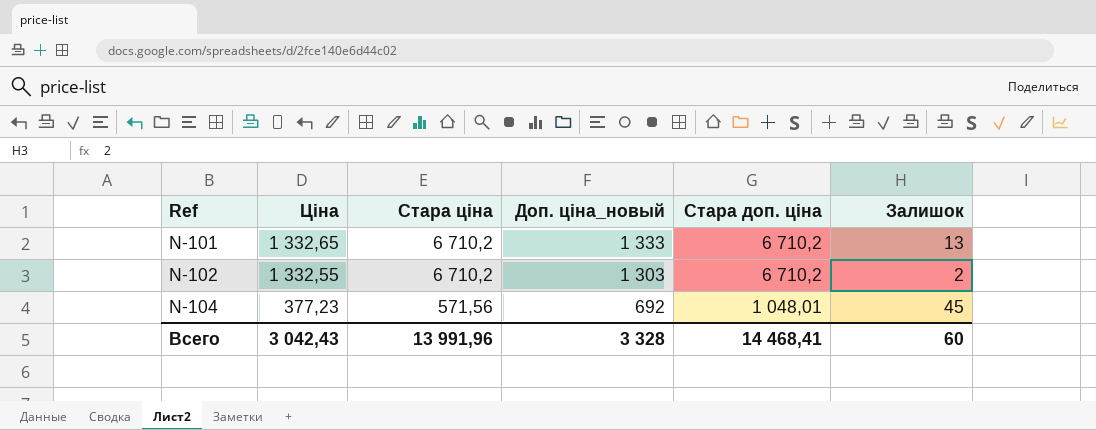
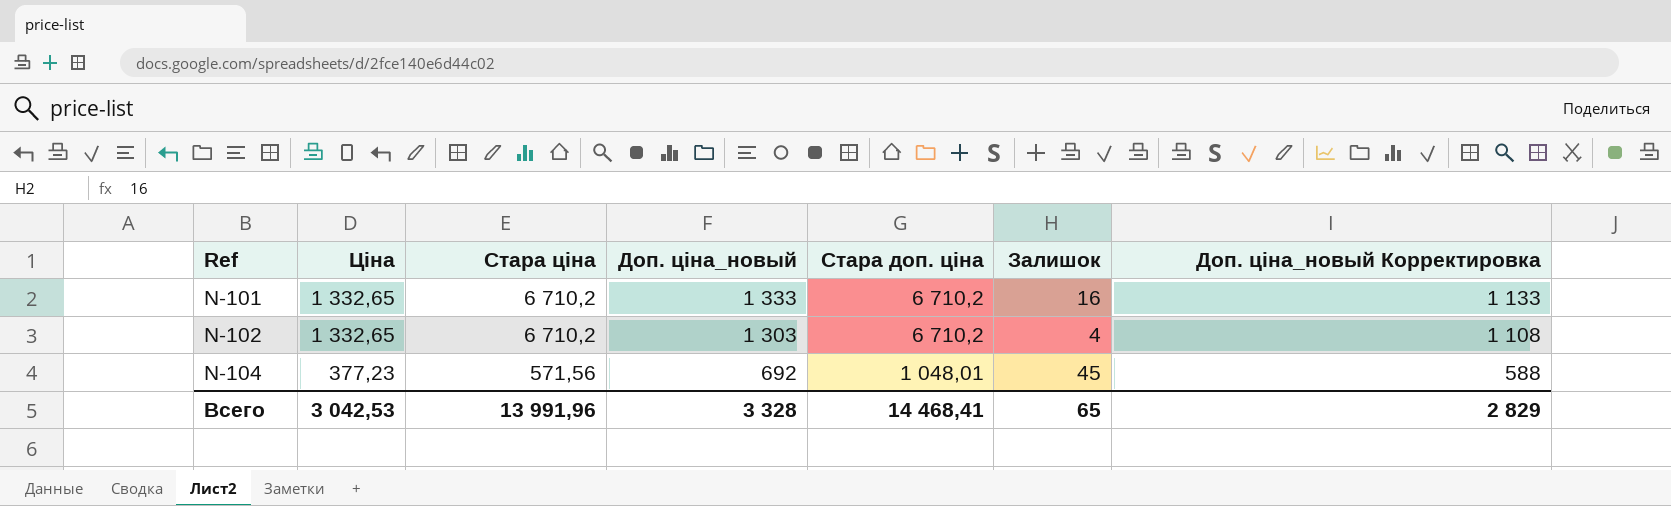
column Доп. ціна_новый Корректировка | formula: none -> [Доп. ціна_новый] * 0,85
N-101 | Залишок: 13 -> 16
N-102 | Ціна: 1 332,55 -> 1 332,65
N-102 | Залишок: 2 -> 4
Всего | Ціна: 3 042,43 -> 3 042,53
Всего | Залишок: 60 -> 65

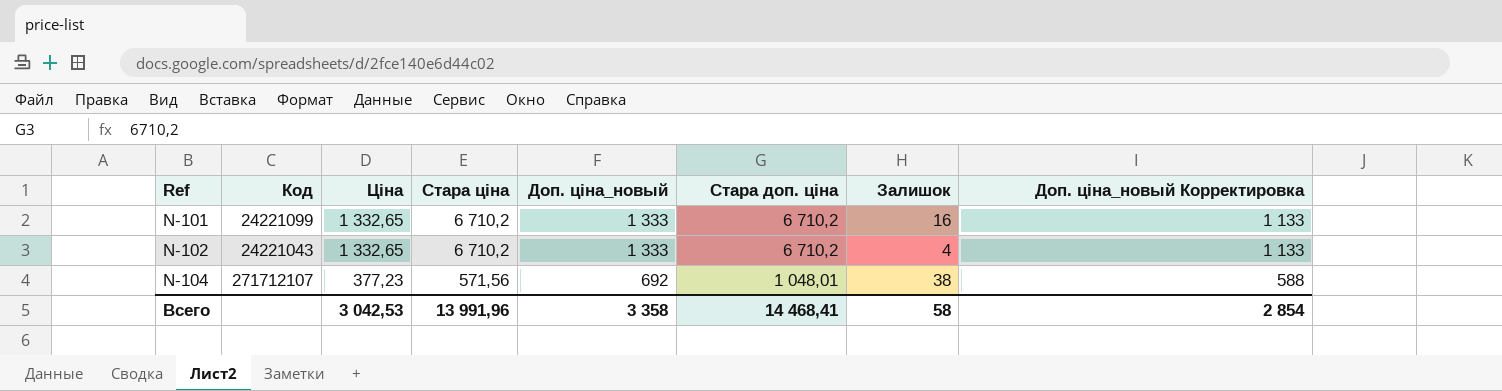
column Код | position: none -> 2
N-102 | Доп. ціна_новый: 1 303 -> 1 333
N-102 | Доп. ціна_новый Корректировка: 1 108 -> 1 133
N-104 | Залишок: 45 -> 38
Всего | Доп. ціна_новый: 3 328 -> 3 358
Всего | Залишок: 65 -> 58
Всего | Доп. ціна_новый Корректировка: 2 829 -> 2 854

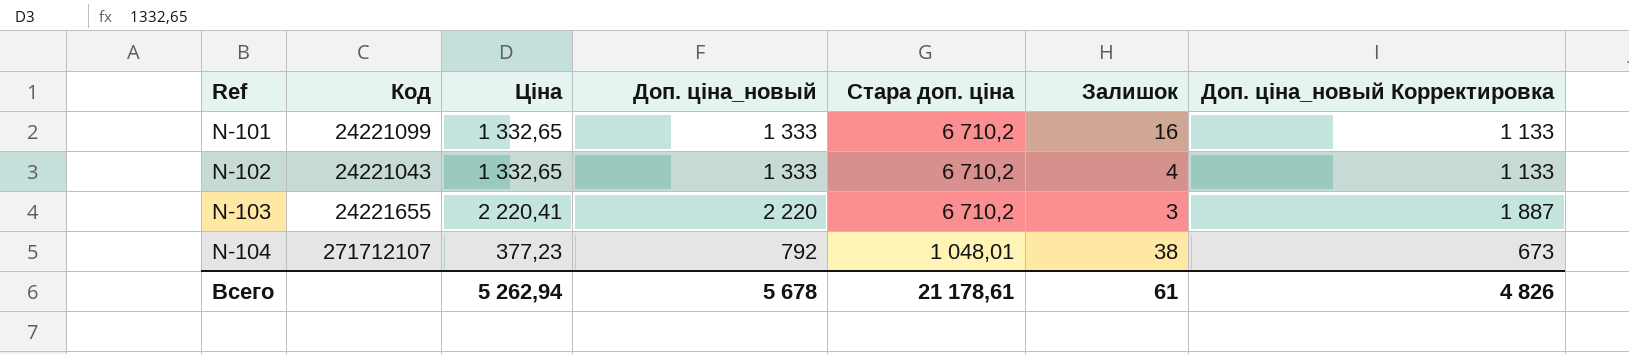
column Стара ціна | position: 4 -> none
row N-103: none -> 24221655 | 2 220,41 | 2 220 | 6 710,2 | 3 | 1 887
N-104 | Доп. ціна_новый: 692 -> 792
N-104 | Доп. ціна_новый Корректировка: 588 -> 673
Всего | Ціна: 3 042,53 -> 5 262,94
Всего | Доп. ціна_новый: 3 358 -> 5 678
Всего | Стара доп. ціна: 14 468,41 -> 21 178,61
Всего | Залишок: 58 -> 61
Всего | Доп. ціна_новый Корректировка: 2 854 -> 4 826

